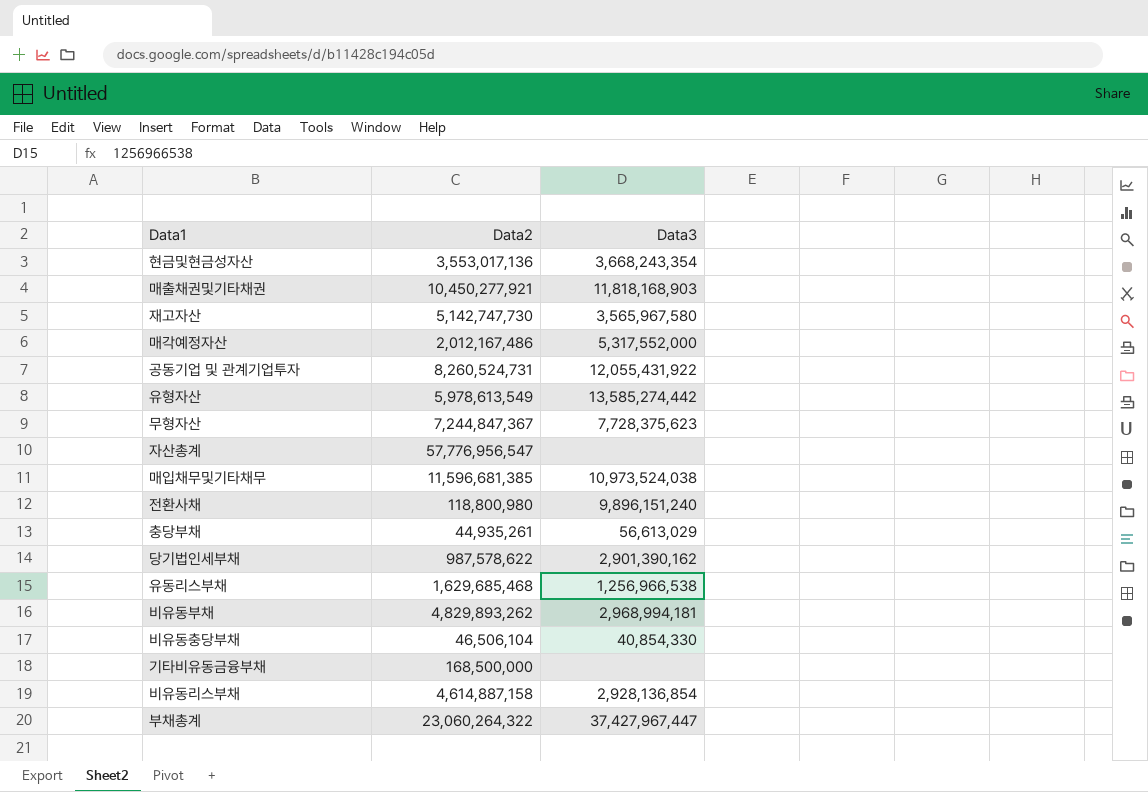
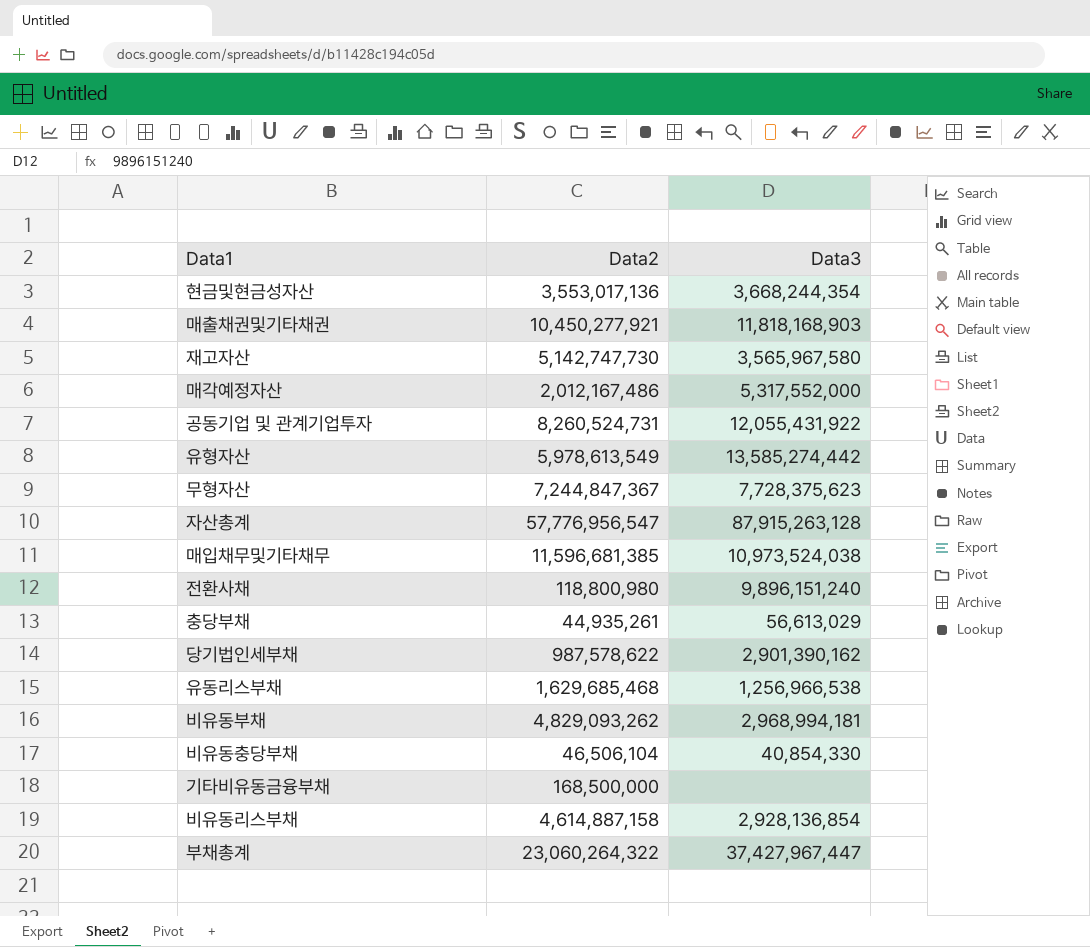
현금및현금성자산 | Data3: 3,668,243,354 -> 3,668,244,354
자산총계 | Data3: none -> 87,915,263,128
비유동부채 | Data2: 4,829,893,262 -> 4,829,093,262

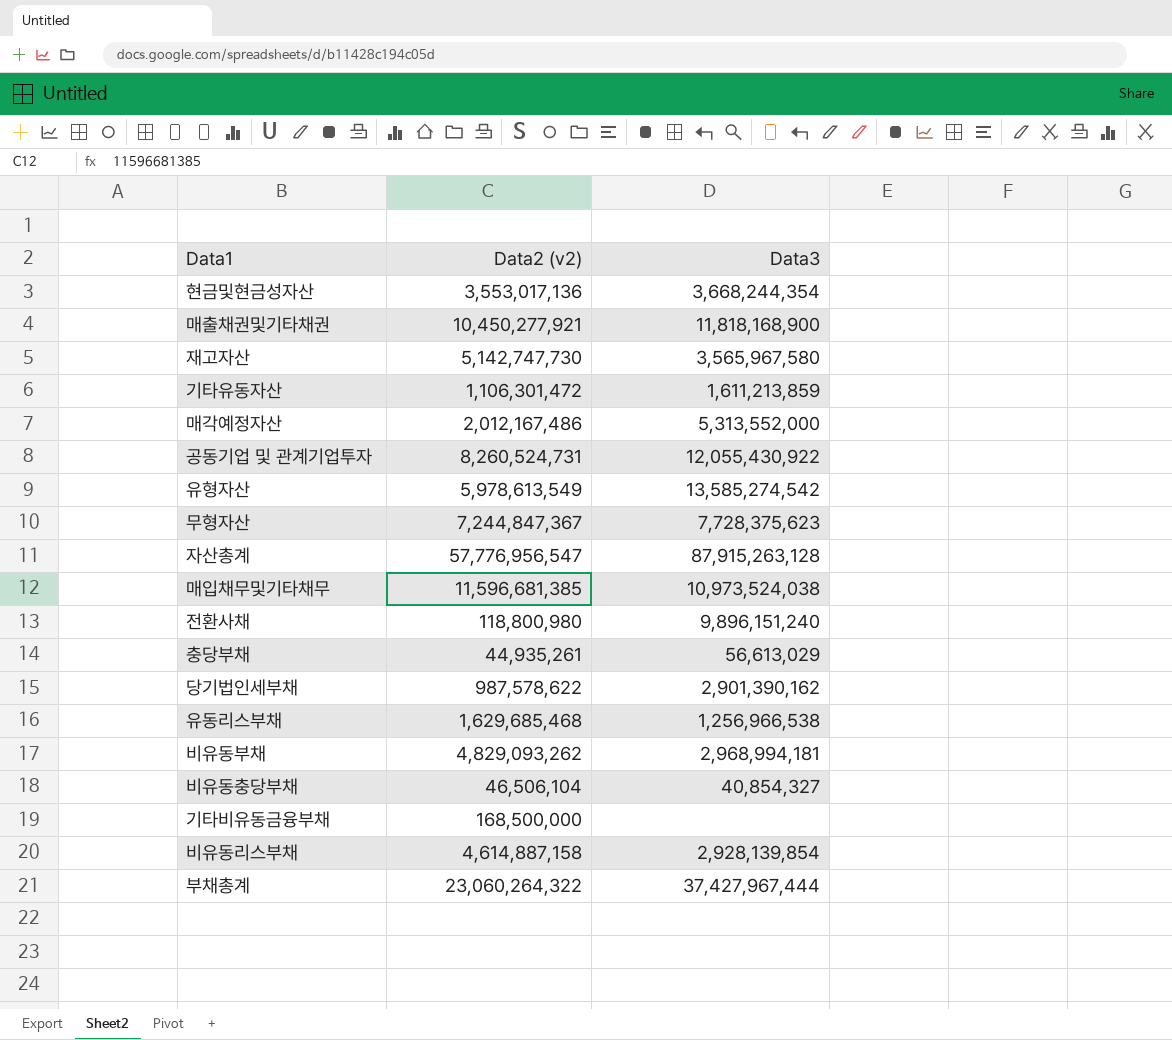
column name: Data2 -> Data2 (v2)
매출채권및기타채권 | Data3: 11,818,168,903 -> 11,818,168,900
row 기타유동자산: none -> 1,106,301,472 | 1,611,213,859
매각예정자산 | Data3: 5,317,552,000 -> 5,313,552,000
공동기업 및 관계기업투자 | Data3: 12,055,431,922 -> 12,055,430,922
유형자산 | Data3: 13,585,274,442 -> 13,585,274,542
비유동충당부채 | Data3: 40,854,330 -> 40,854,327
비유동리스부채 | Data3: 2,928,136,854 -> 2,928,139,854
부채총계 | Data3: 37,427,967,447 -> 37,427,967,444

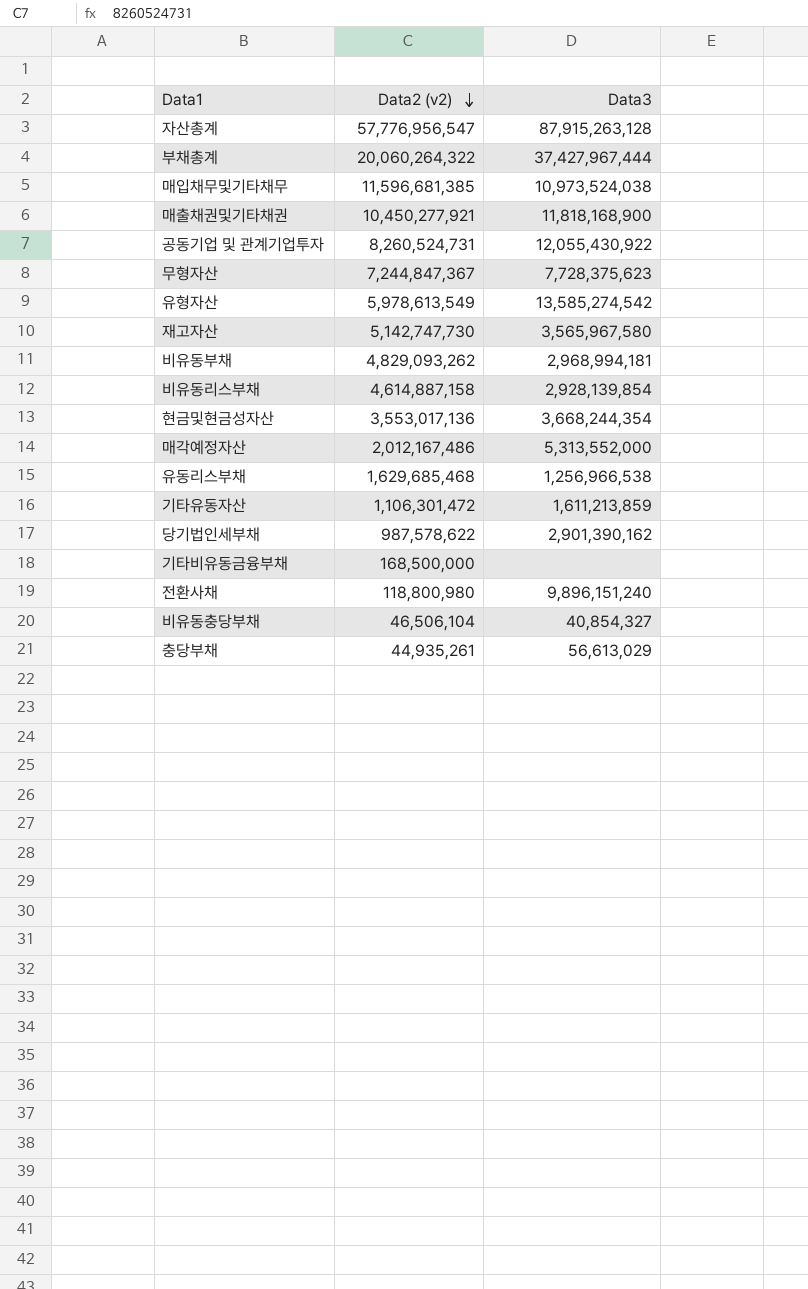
row order: none -> Data2 (v2) descending
부채총계 | Data2 (v2): 23,060,264,322 -> 20,060,264,322

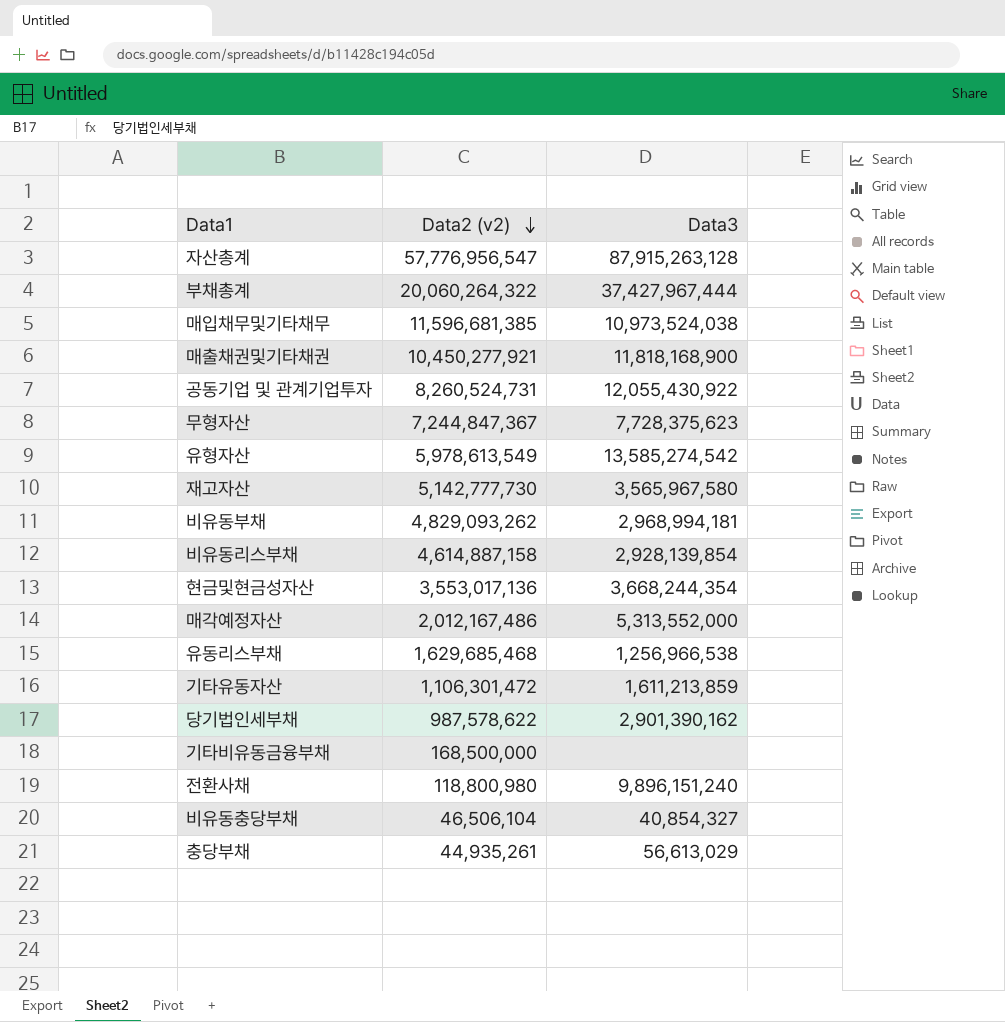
재고자산 | Data2 (v2): 5,142,747,730 -> 5,142,777,730

